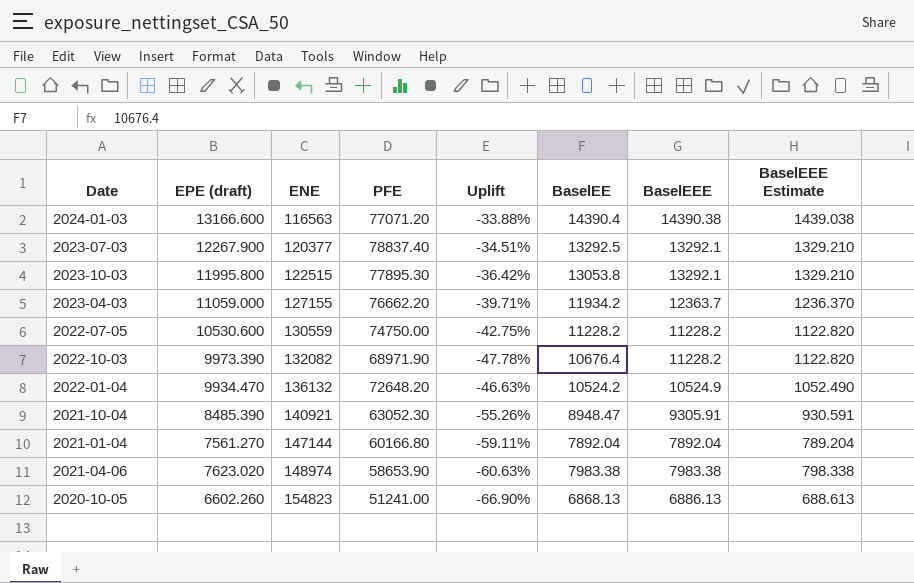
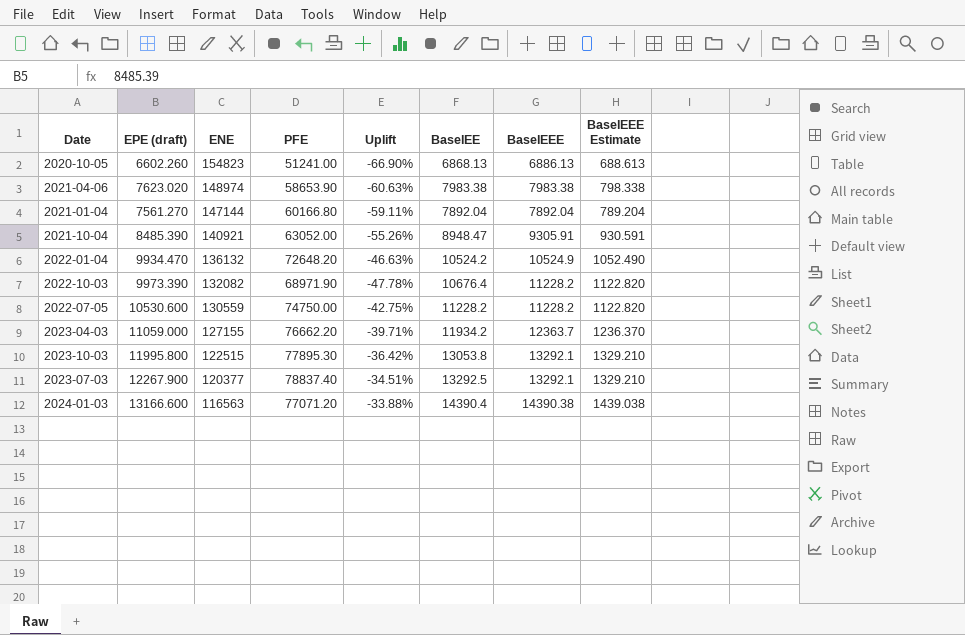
row order: ENE ascending -> ENE descending
2021-10-04 | PFE: 63052.30 -> 63052.00

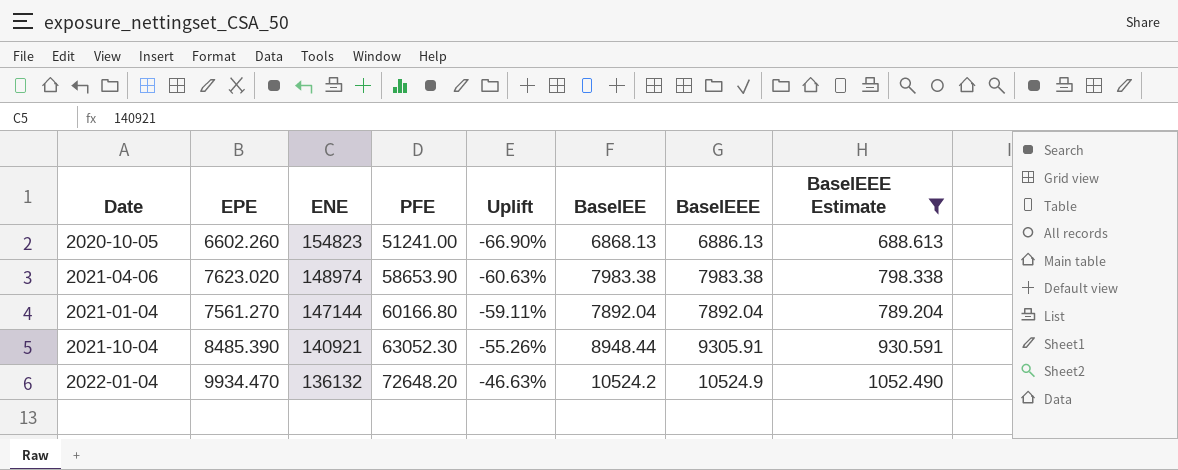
filter: none -> BaselEEE Estimate <= 1052.490
column name: EPE (draft) -> EPE
2021-10-04 | PFE: 63052.00 -> 63052.30
2021-10-04 | BaselEE: 8948.47 -> 8948.44

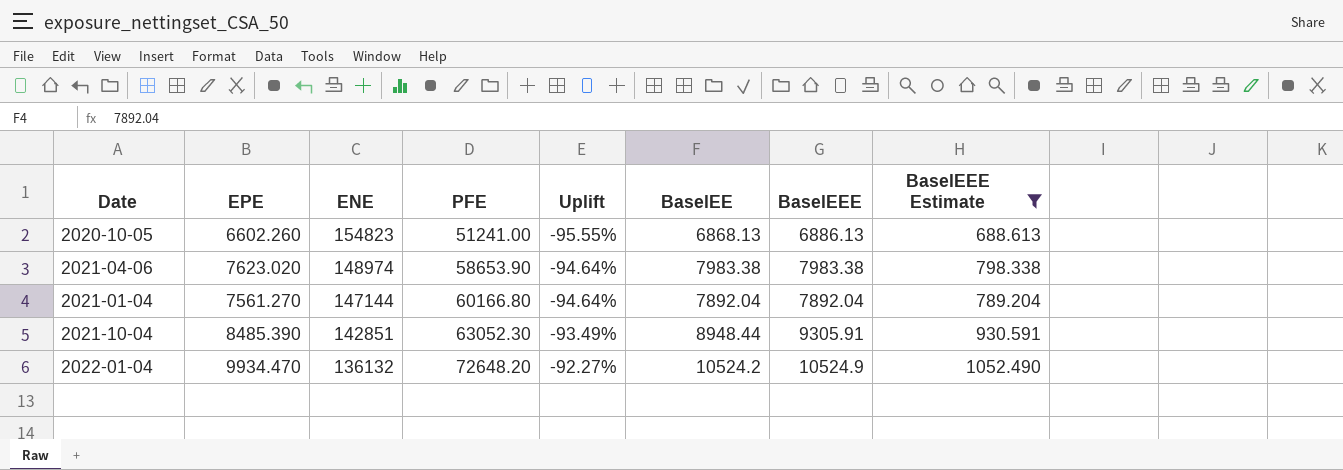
column Uplift | formula: ([PFE] - [ENE]) / [ENE] -> ([BaselEEE] - [ENE]) / [ENE]
2021-10-04 | ENE: 140921 -> 142851

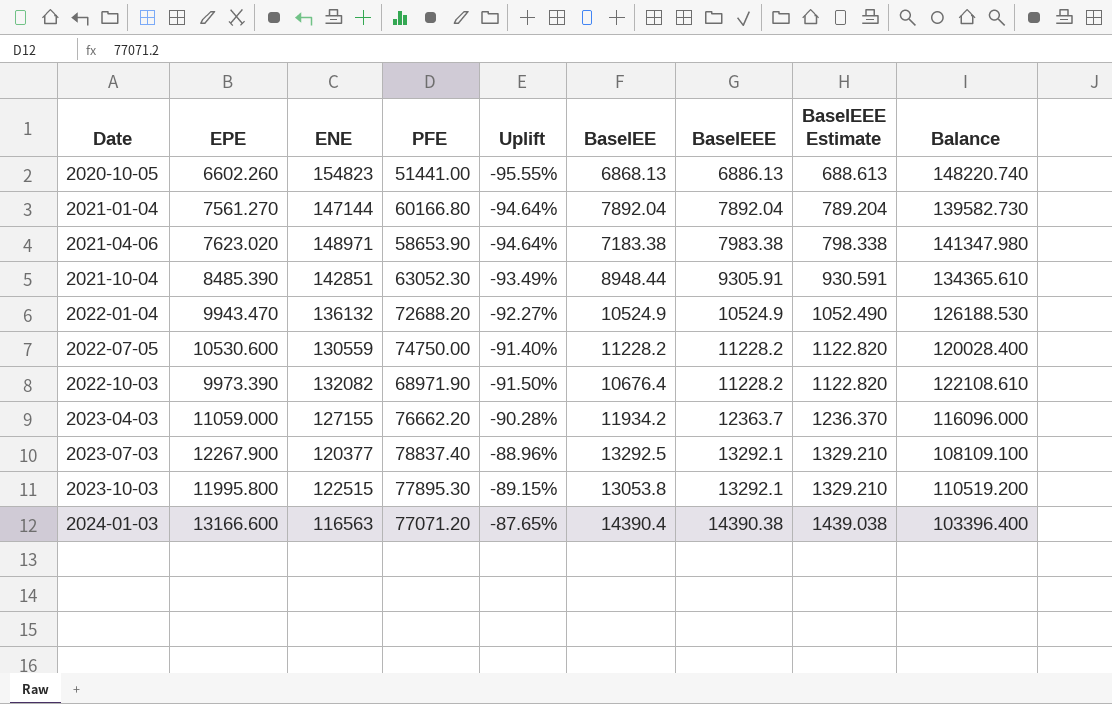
filter: BaselEEE Estimate <= 1052.490 -> none
row order: ENE descending -> Date ascending
column Balance | formula: none -> [ENE] - [EPE]
2020-10-05 | PFE: 51241.00 -> 51441.00
2021-04-06 | ENE: 148974 -> 148971
2021-04-06 | BaselEE: 7983.38 -> 7183.38
2022-01-04 | EPE: 9934.470 -> 9943.470
2022-01-04 | PFE: 72648.20 -> 72688.20
2022-01-04 | BaselEE: 10524.2 -> 10524.9

